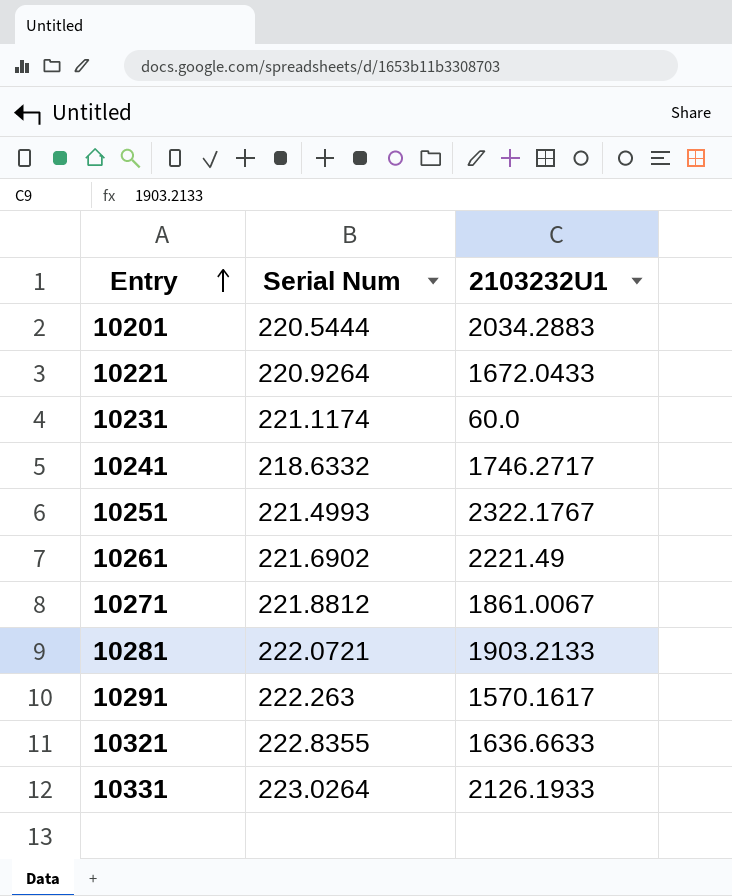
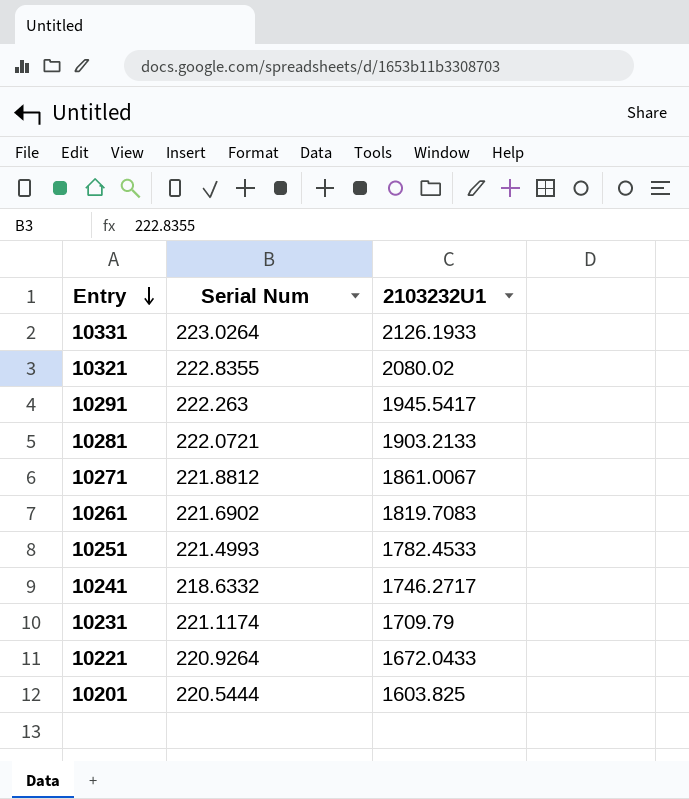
row order: Entry ascending -> Entry descending
10321 | 2103232U1: 1636.6633 -> 2080.02
10291 | 2103232U1: 1570.1617 -> 1945.5417
10261 | 2103232U1: 2221.49 -> 1819.7083
10251 | 2103232U1: 2322.1767 -> 1782.4533
10231 | 2103232U1: 60.0 -> 1709.79
10201 | 2103232U1: 2034.2883 -> 1603.825

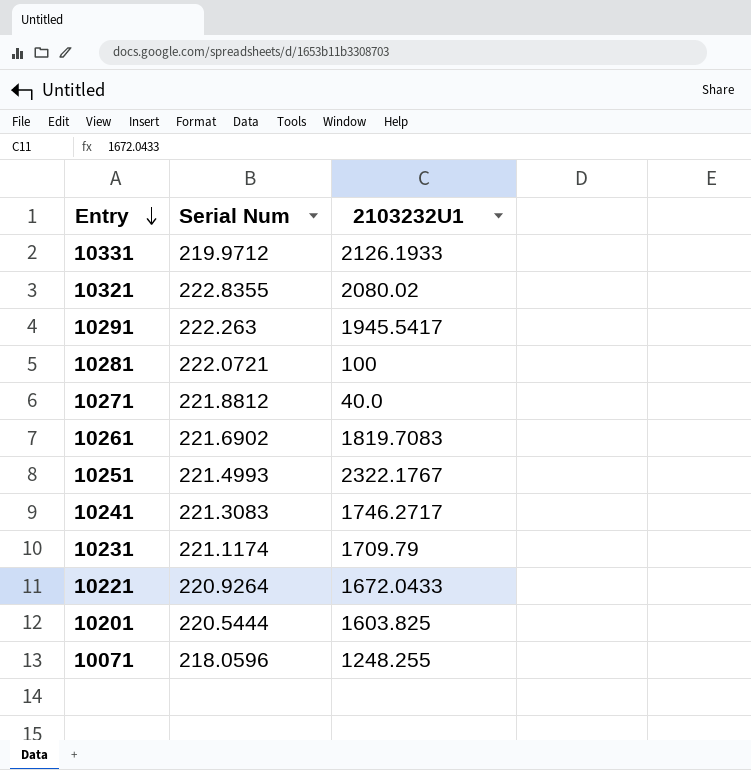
10331 | Serial Num: 223.0264 -> 219.9712
10281 | 2103232U1: 1903.2133 -> 100
10271 | 2103232U1: 1861.0067 -> 40.0
10251 | 2103232U1: 1782.4533 -> 2322.1767
10241 | Serial Num: 218.6332 -> 221.3083
row 10071: none -> 218.0596 | 1248.255

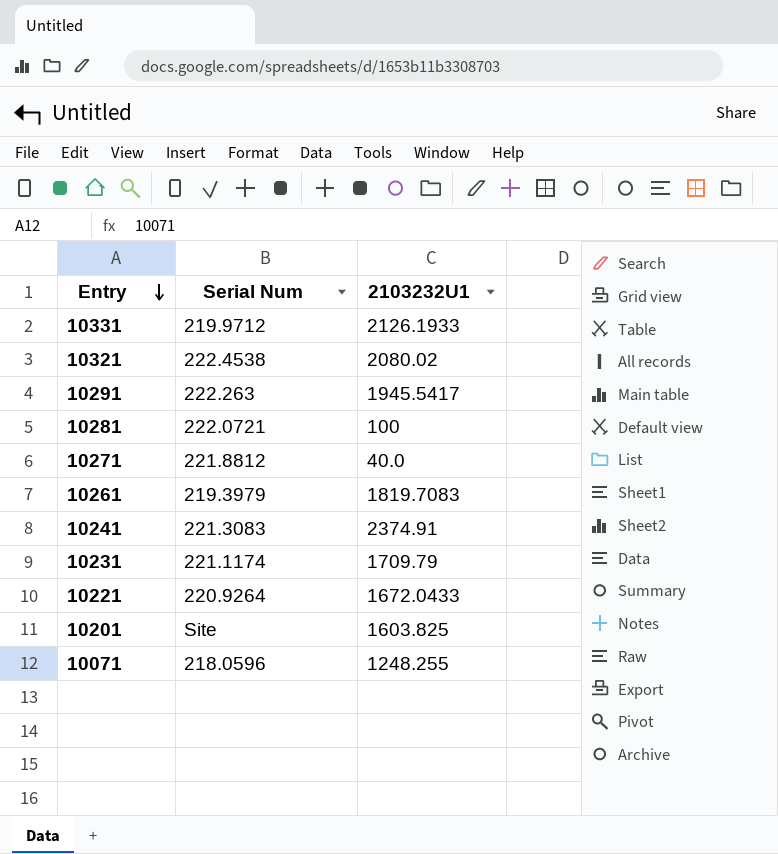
row 10251: 221.4993 | 2322.1767 -> none
10321 | Serial Num: 222.8355 -> 222.4538
10261 | Serial Num: 221.6902 -> 219.3979
10241 | 2103232U1: 1746.2717 -> 2374.91
10201 | Serial Num: 220.5444 -> Site

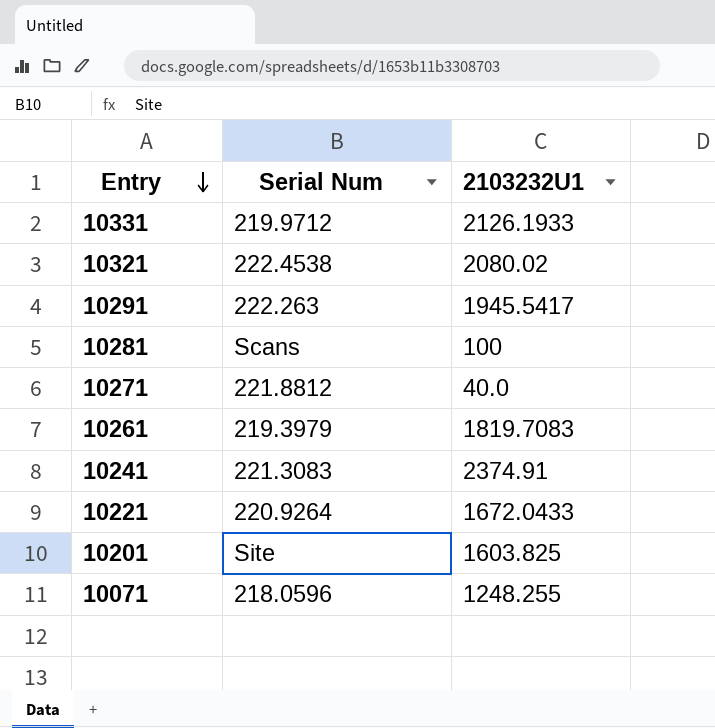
row 10231: 221.1174 | 1709.79 -> none
10281 | Serial Num: 222.0721 -> Scans

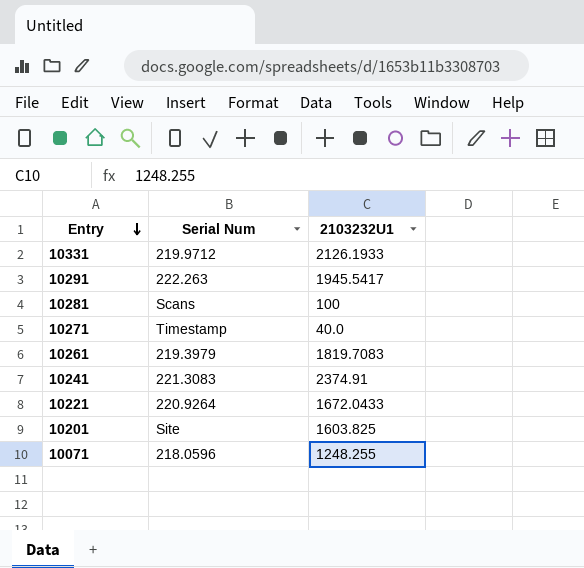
row 10321: 222.4538 | 2080.02 -> none
10271 | Serial Num: 221.8812 -> Timestamp

